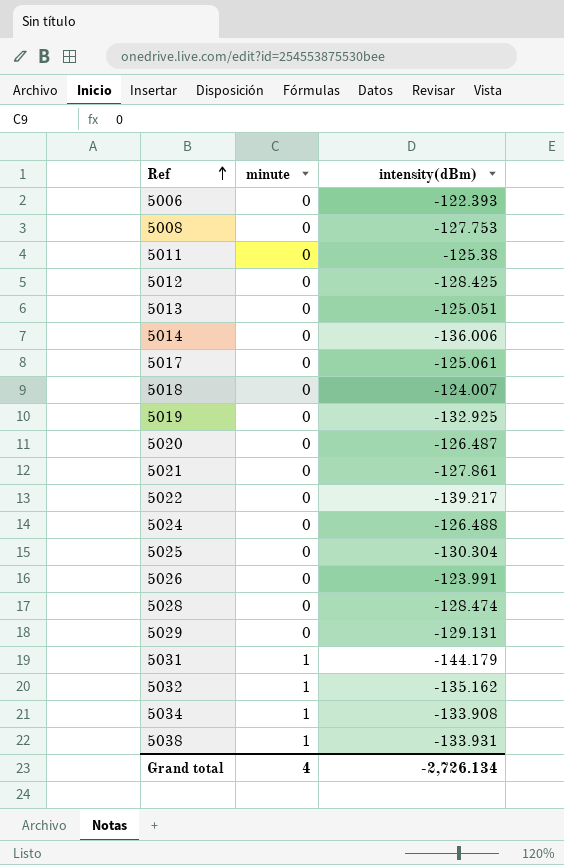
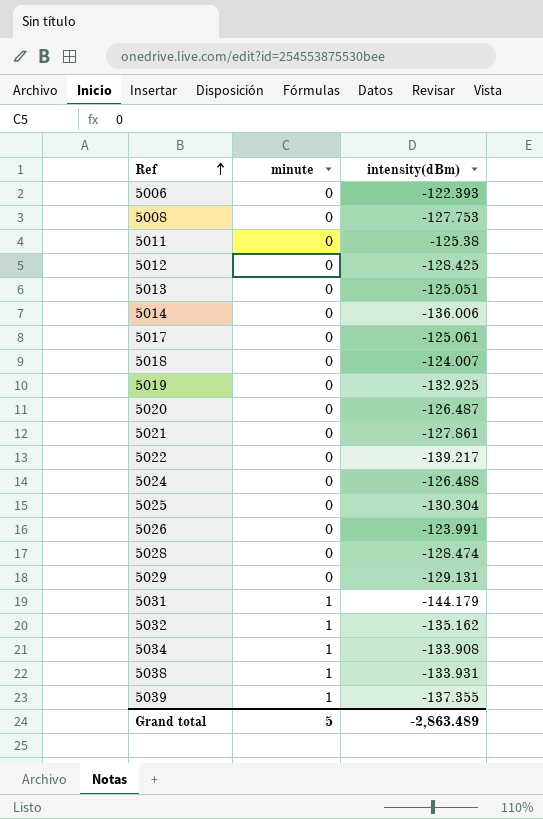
row 5039: none -> 1 | -137.355
Grand total | minute: 4 -> 5
Grand total | intensity(dBm): -2,726.134 -> -2,863.489

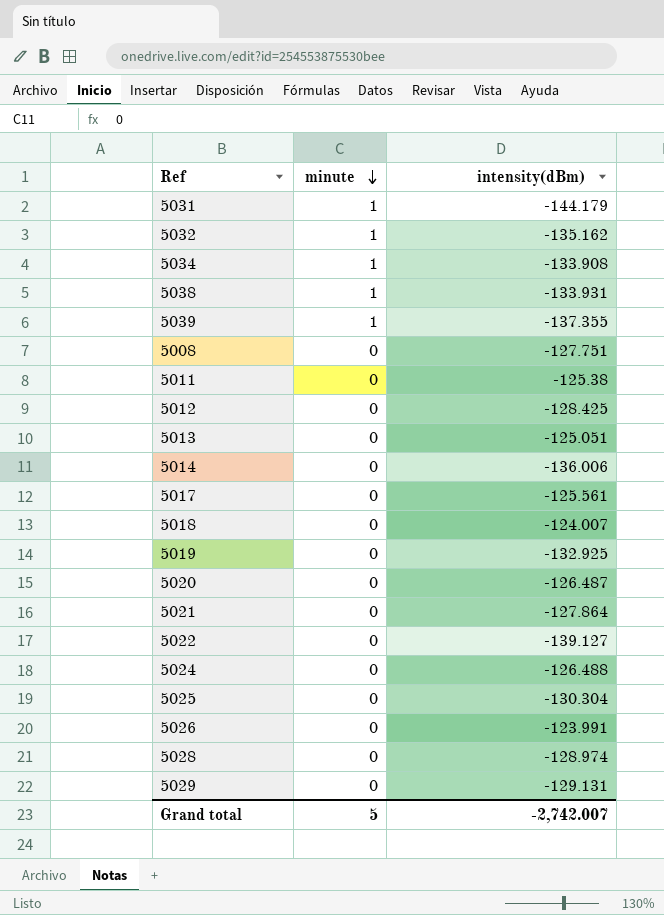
row order: Ref ascending -> minute descending
row 5006: 0 | -122.393 -> none
5008 | intensity(dBm): -127.753 -> -127.751
5017 | intensity(dBm): -125.061 -> -125.561
5021 | intensity(dBm): -127.861 -> -127.864
5022 | intensity(dBm): -139.217 -> -139.127
5028 | intensity(dBm): -128.474 -> -128.974
Grand total | intensity(dBm): -2,863.489 -> -2,742.007

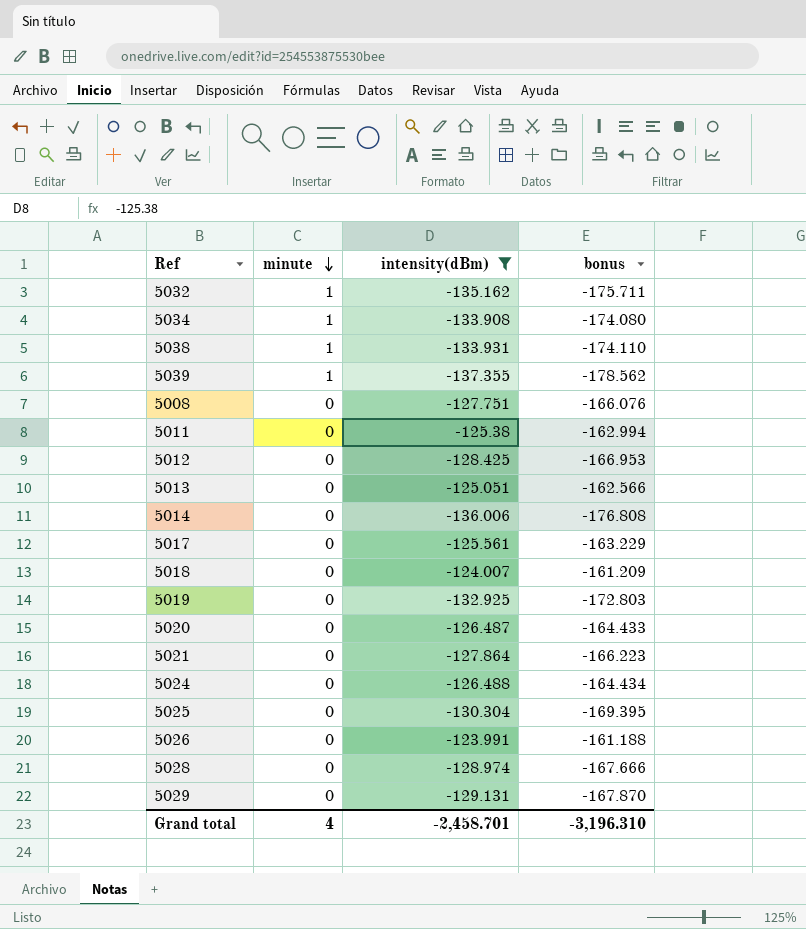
filter: none -> intensity(dBm) >= -137.355
column bonus | formula: none -> [intensity(dBm)] * 1.3
Grand total | minute: 5 -> 4
Grand total | intensity(dBm): -2,742.007 -> -2,458.701

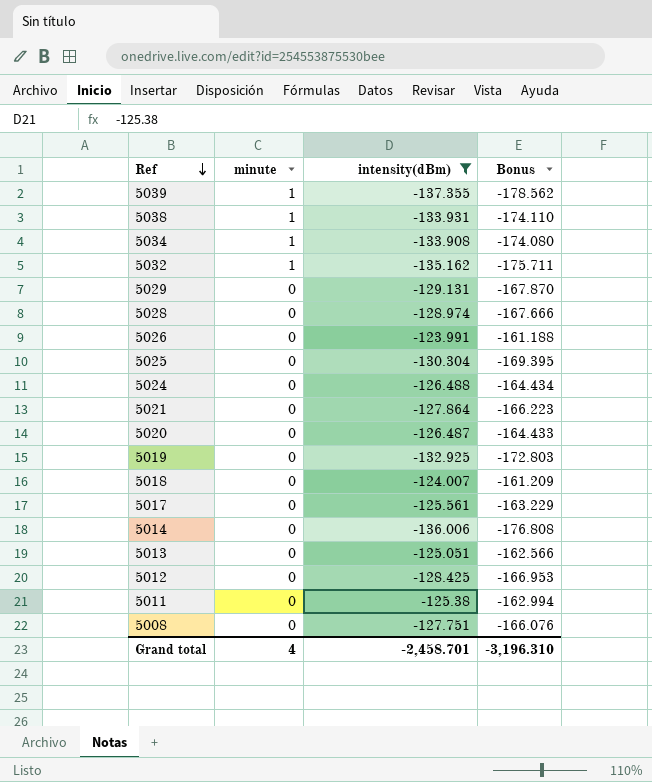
row order: minute descending -> Ref descending
column name: bonus -> Bonus

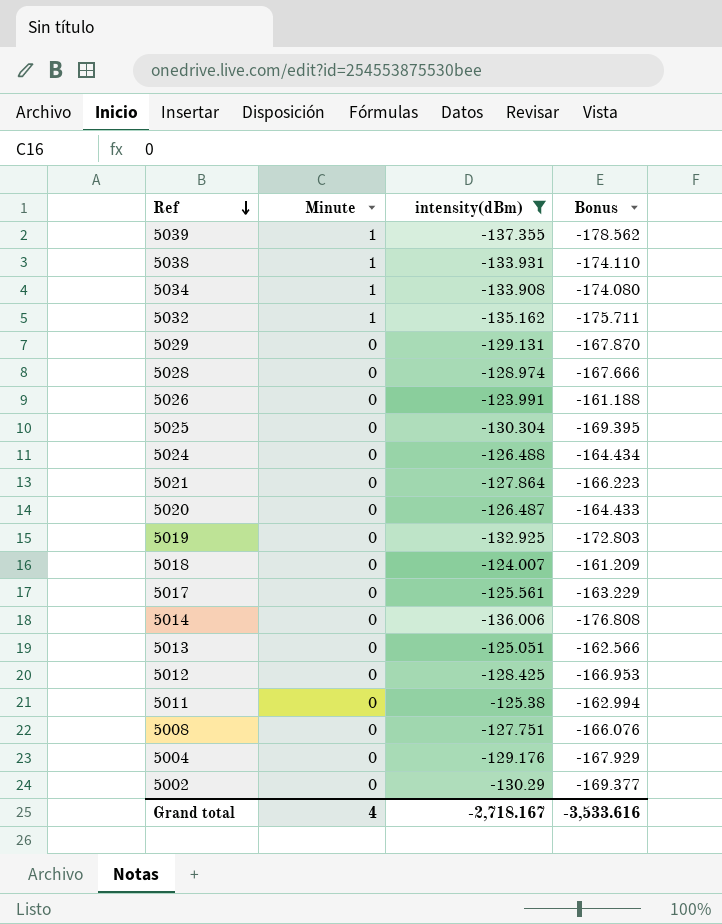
column name: minute -> Minute
row 5004: none -> 0 | -129.176 | -167.929
row 5002: none -> 0 | -130.29 | -169.377
Grand total | intensity(dBm): -2,458.701 -> -2,718.167
Grand total | Bonus: -3,196.310 -> -3,533.616

